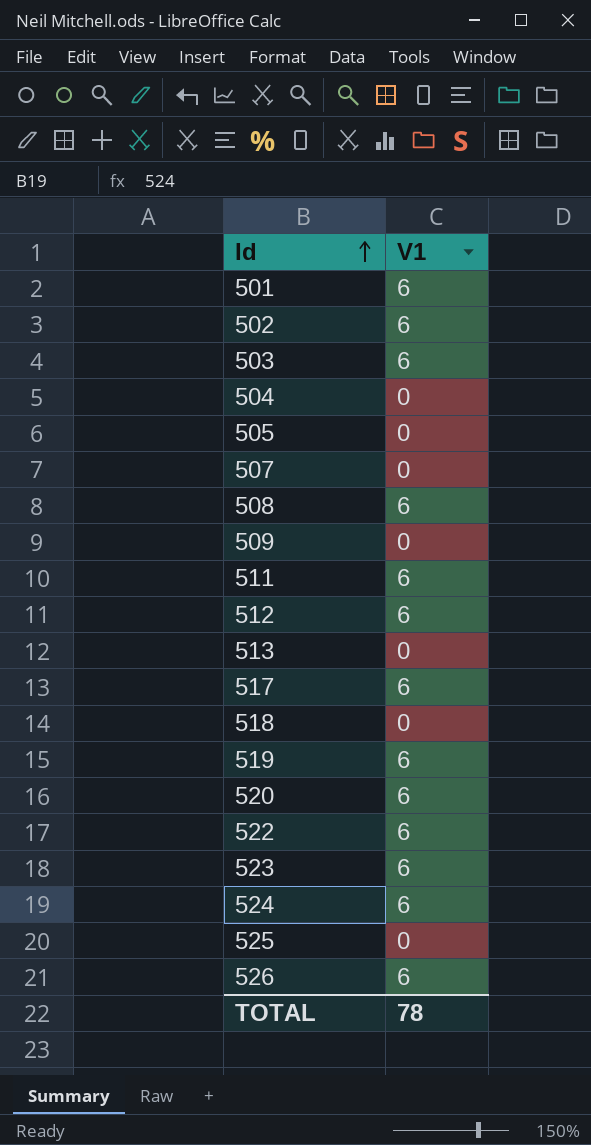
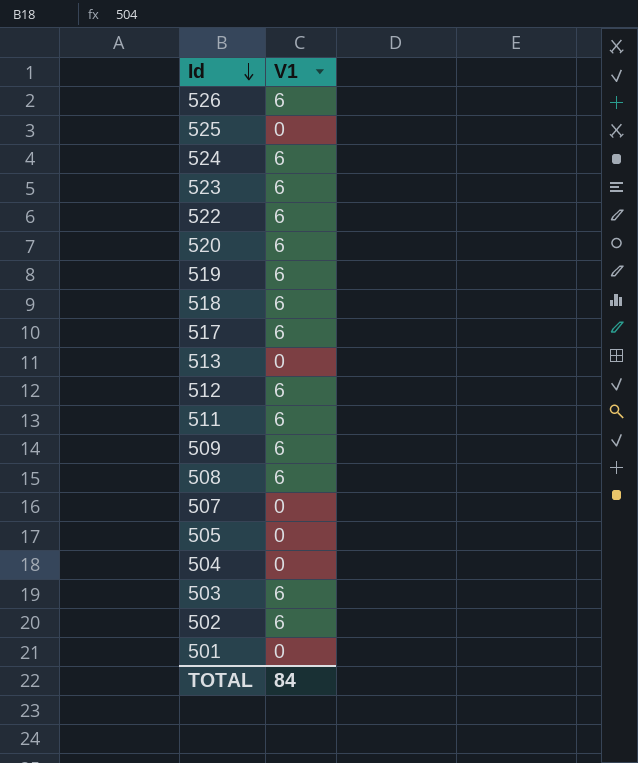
row order: Id ascending -> Id descending
518 | V1: 0 -> 6
509 | V1: 0 -> 6
501 | V1: 6 -> 0
TOTAL | V1: 78 -> 84

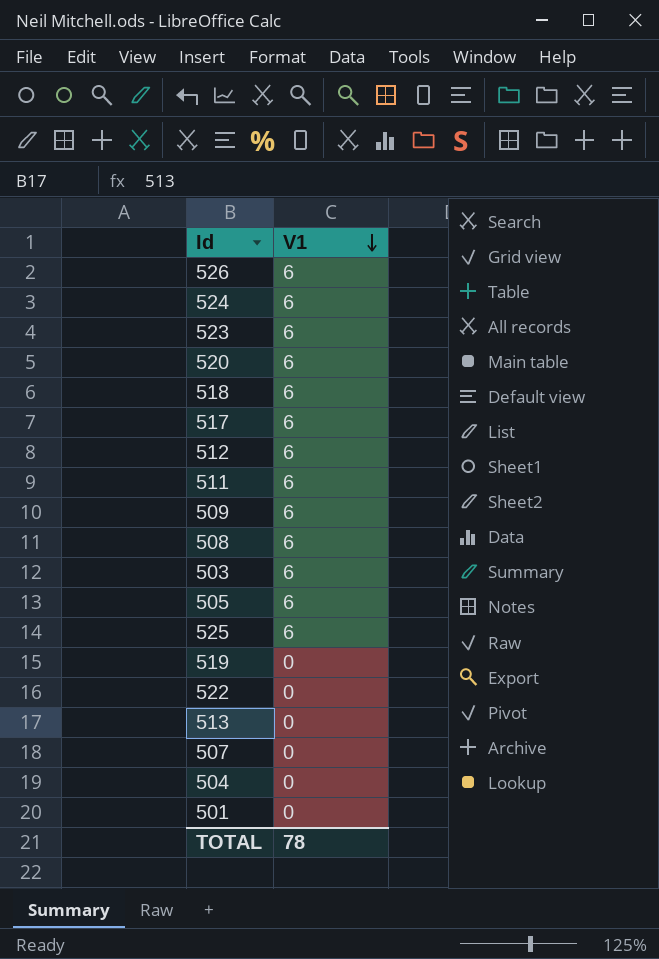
row order: Id descending -> V1 descending
row 502: 6 -> none
505 | V1: 0 -> 6
525 | V1: 0 -> 6
519 | V1: 6 -> 0
522 | V1: 6 -> 0
TOTAL | V1: 84 -> 78

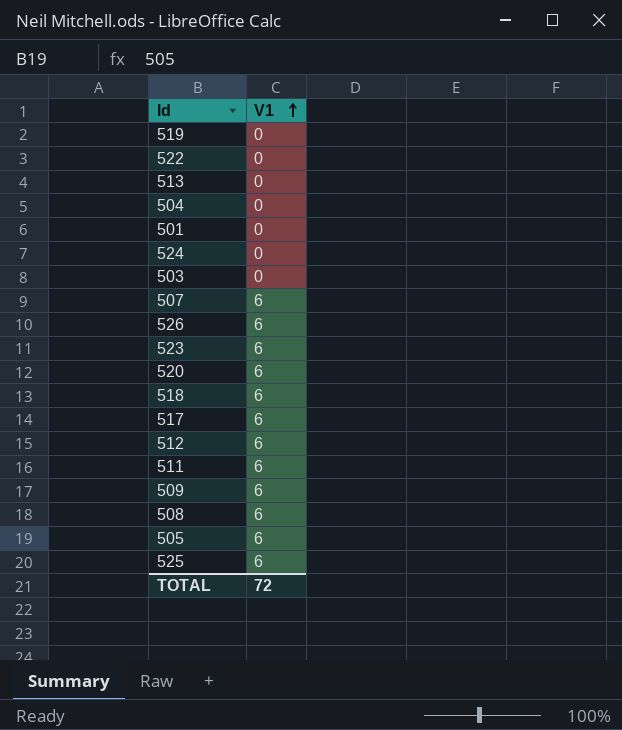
row order: V1 descending -> V1 ascending
524 | V1: 6 -> 0
503 | V1: 6 -> 0
507 | V1: 0 -> 6
TOTAL | V1: 78 -> 72

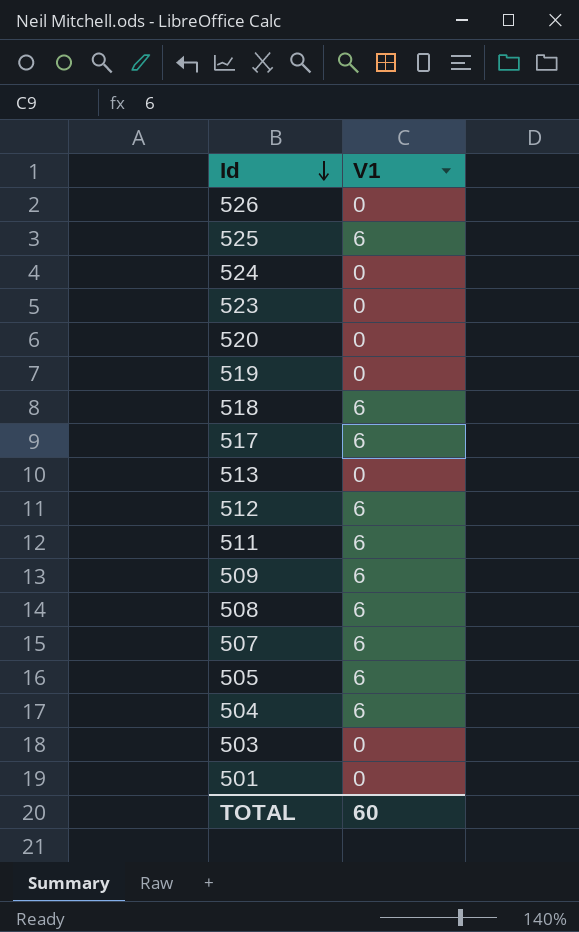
row order: V1 ascending -> Id descending
row 522: 0 -> none
526 | V1: 6 -> 0
523 | V1: 6 -> 0
520 | V1: 6 -> 0
504 | V1: 0 -> 6
TOTAL | V1: 72 -> 60

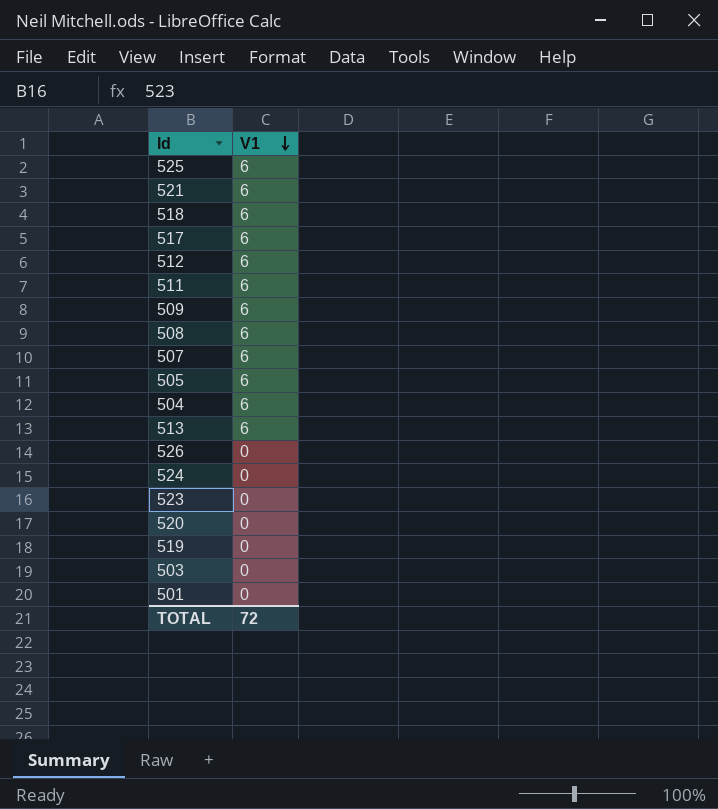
row order: Id descending -> V1 descending
row 521: none -> 6
513 | V1: 0 -> 6
TOTAL | V1: 60 -> 72

